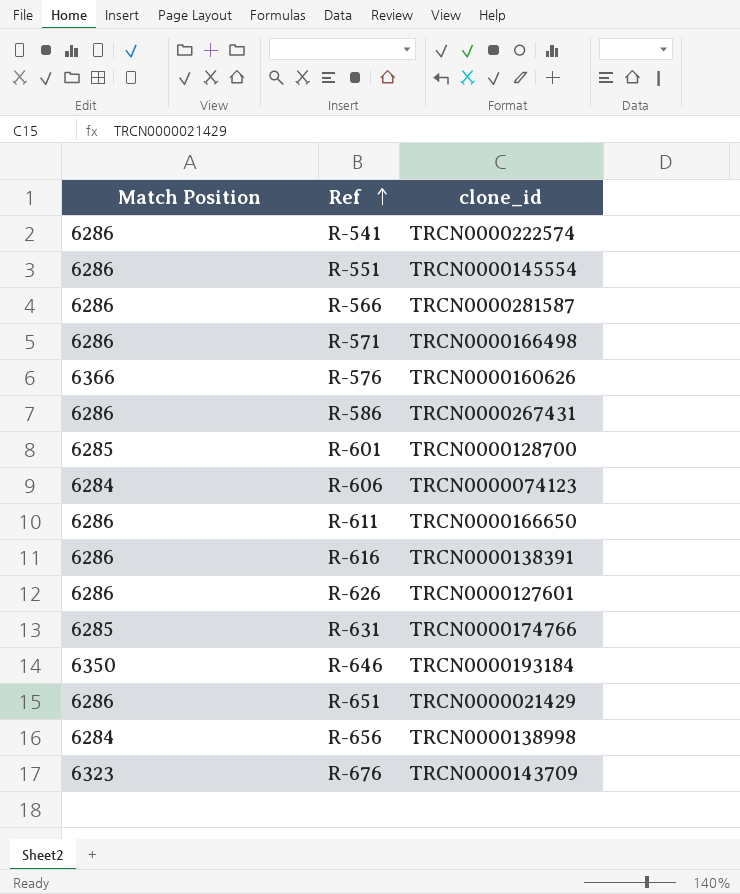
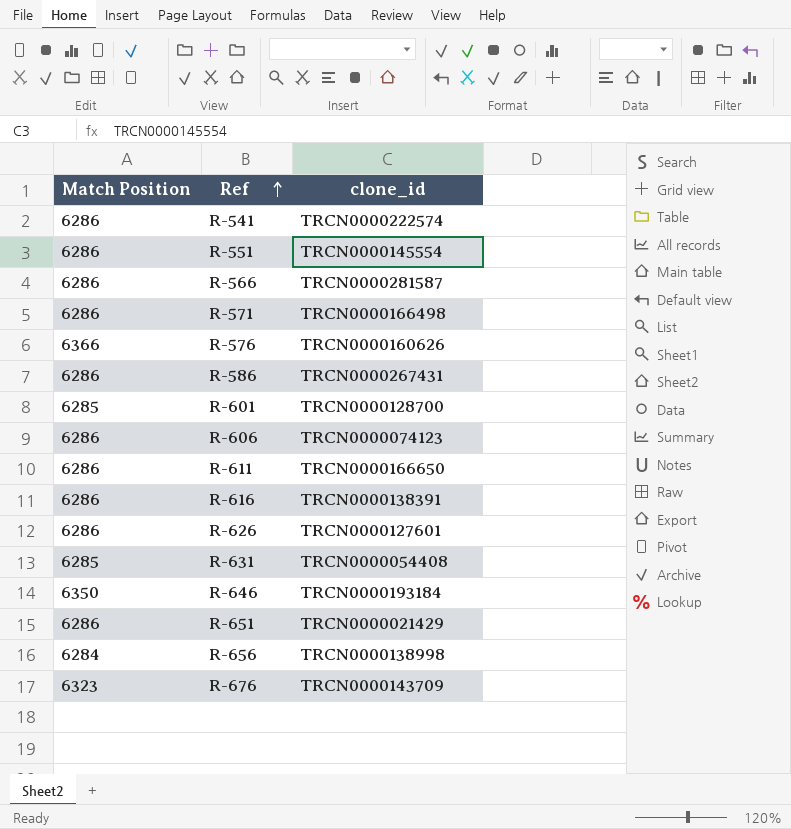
R-606 | Match Position: 6284 -> 6286
R-631 | clone_id: TRCN0000174766 -> TRCN0000054408

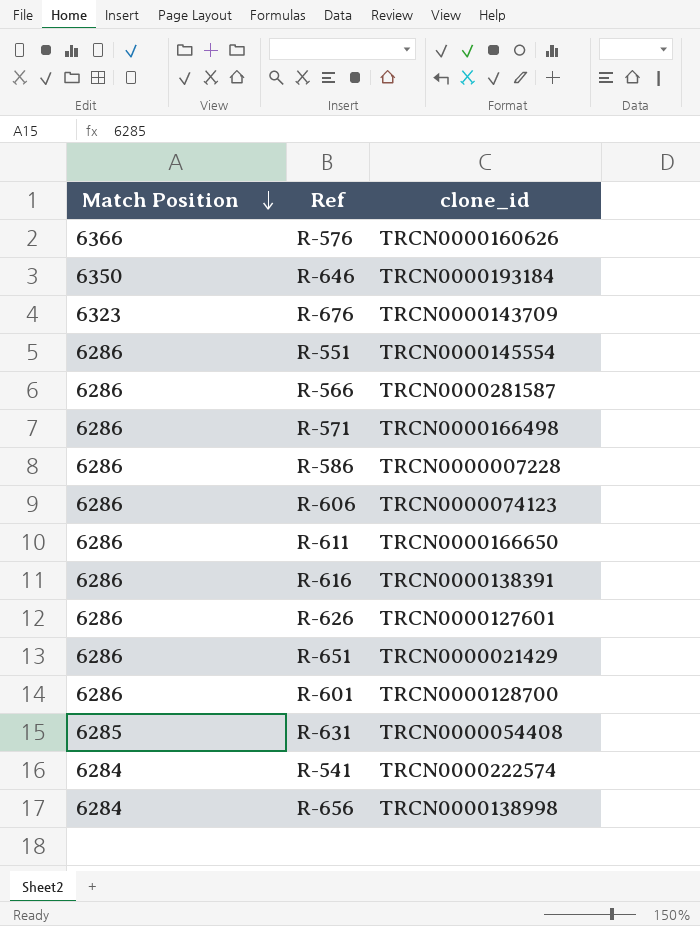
row order: Ref ascending -> Match Position descending
R-586 | clone_id: TRCN0000267431 -> TRCN0000007228
R-601 | Match Position: 6285 -> 6286
R-541 | Match Position: 6286 -> 6284

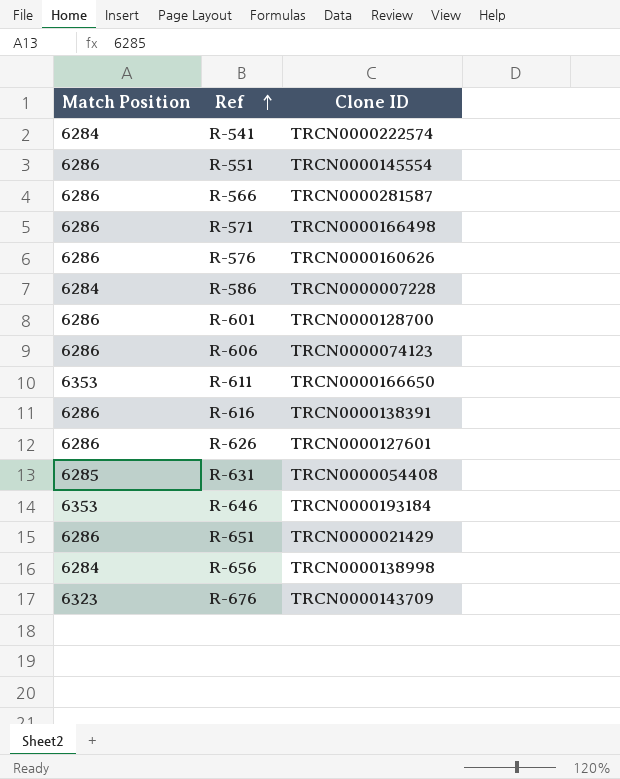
row order: Match Position descending -> Ref ascending
column name: clone_id -> Clone ID
R-576 | Match Position: 6366 -> 6286
R-586 | Match Position: 6286 -> 6284
R-611 | Match Position: 6286 -> 6353
R-646 | Match Position: 6350 -> 6353

